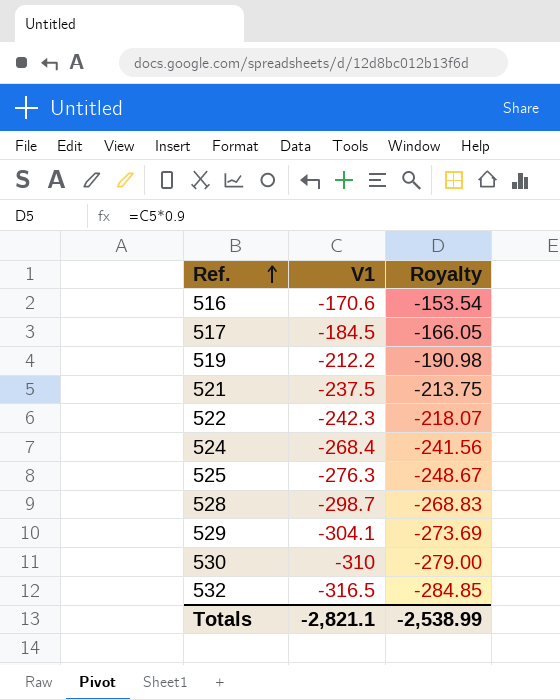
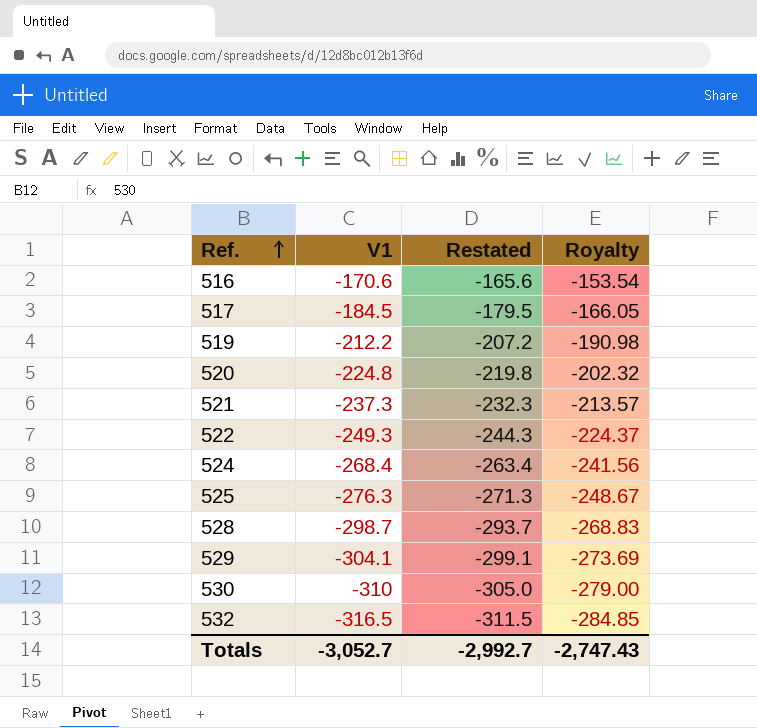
column Restated | formula: none -> [V1] + 5
row 520: none -> -224.8 | -219.8 | -202.32
521 | V1: -237.5 -> -237.3
521 | Royalty: -213.75 -> -213.57
522 | V1: -242.3 -> -249.3
522 | Royalty: -218.07 -> -224.37
Totals | V1: -2,821.1 -> -3,052.7
Totals | Royalty: -2,538.99 -> -2,747.43

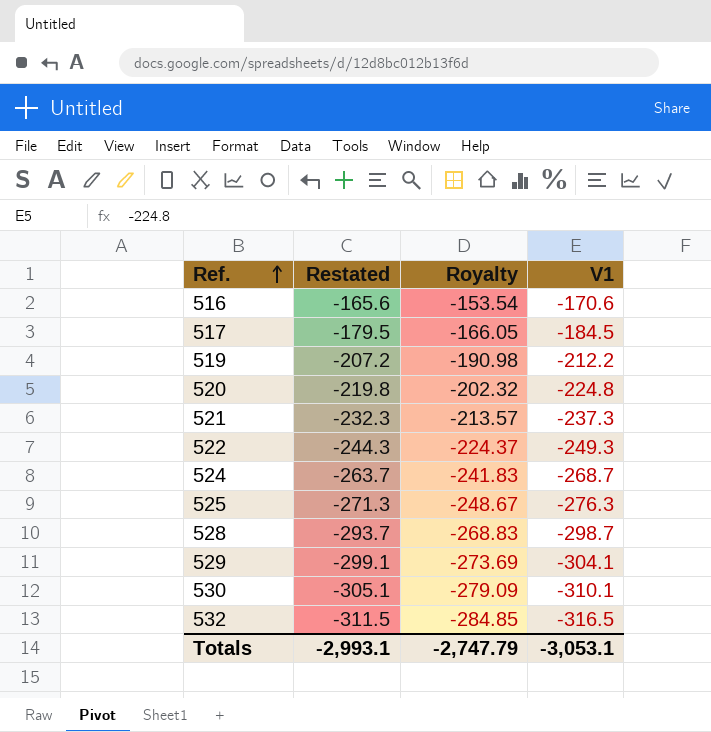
column V1 | position: 2 -> 4
524 | Restated: -263.4 -> -263.7
524 | Royalty: -241.56 -> -241.83
524 | V1: -268.4 -> -268.7
530 | Restated: -305.0 -> -305.1
530 | Royalty: -279.00 -> -279.09
530 | V1: -310 -> -310.1
Totals | Restated: -2,992.7 -> -2,993.1
Totals | Royalty: -2,747.43 -> -2,747.79
Totals | V1: -3,052.7 -> -3,053.1

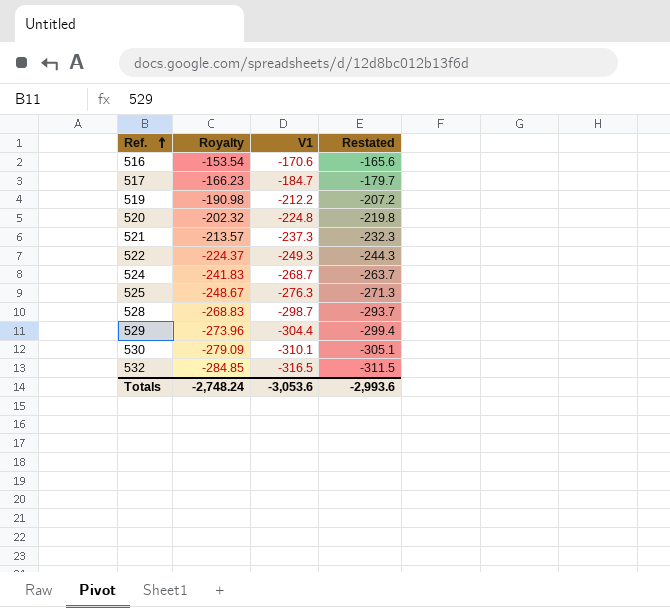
column Restated | position: 2 -> 4
517 | Royalty: -166.05 -> -166.23
517 | V1: -184.5 -> -184.7
517 | Restated: -179.5 -> -179.7
529 | Royalty: -273.69 -> -273.96
529 | V1: -304.1 -> -304.4
529 | Restated: -299.1 -> -299.4
Totals | Royalty: -2,747.79 -> -2,748.24
Totals | V1: -3,053.1 -> -3,053.6
Totals | Restated: -2,993.1 -> -2,993.6

